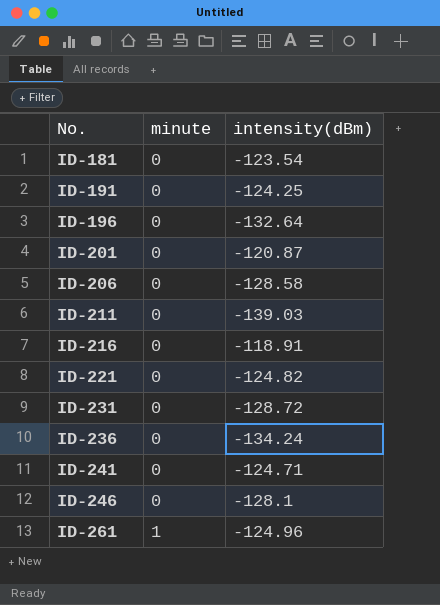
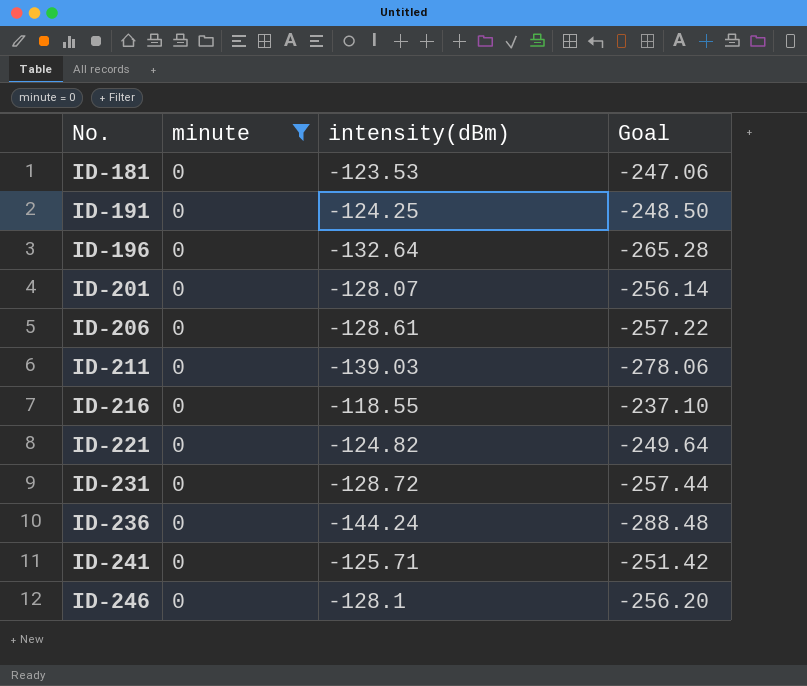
filter: none -> minute = 0
column Goal | formula: none -> [intensity(dBm)] * 2
ID-181 | intensity(dBm): -123.54 -> -123.53
ID-201 | intensity(dBm): -120.87 -> -128.07
ID-206 | intensity(dBm): -128.58 -> -128.61
ID-216 | intensity(dBm): -118.91 -> -118.55
ID-236 | intensity(dBm): -134.24 -> -144.24
ID-241 | intensity(dBm): -124.71 -> -125.71

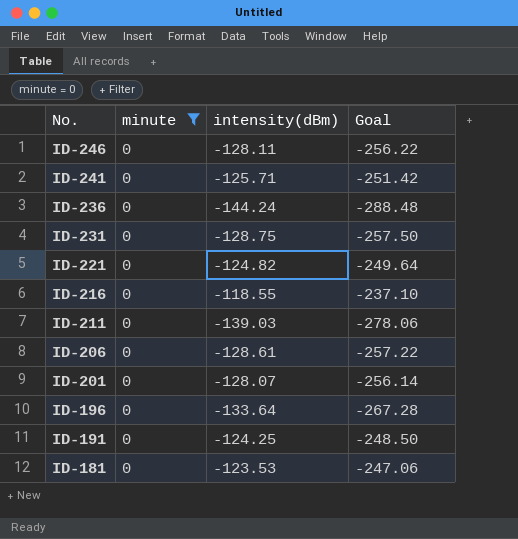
row order: No. ascending -> No. descending
ID-246 | intensity(dBm): -128.1 -> -128.11
ID-246 | Goal: -256.20 -> -256.22
ID-231 | intensity(dBm): -128.72 -> -128.75
ID-231 | Goal: -257.44 -> -257.50
ID-196 | intensity(dBm): -132.64 -> -133.64
ID-196 | Goal: -265.28 -> -267.28

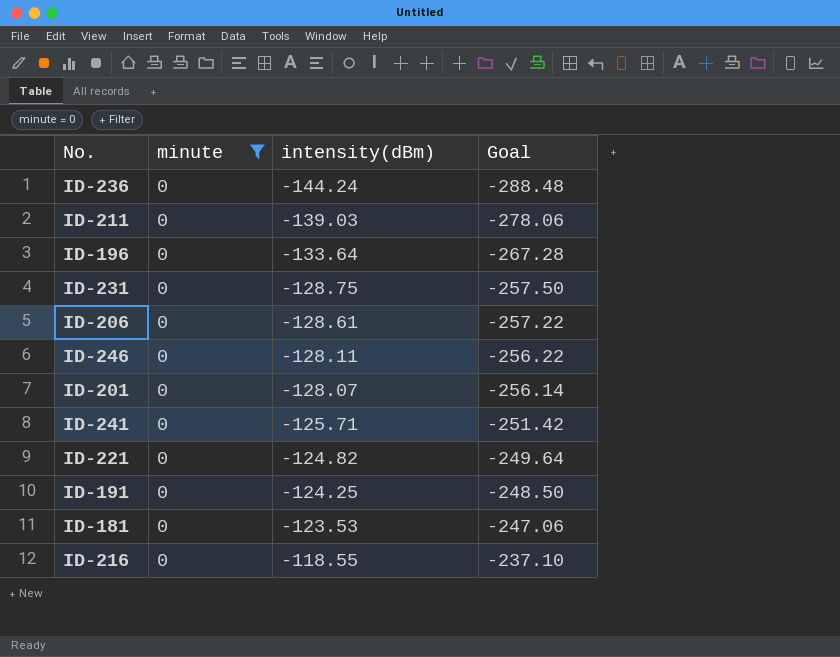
row order: No. descending -> intensity(dBm) ascending

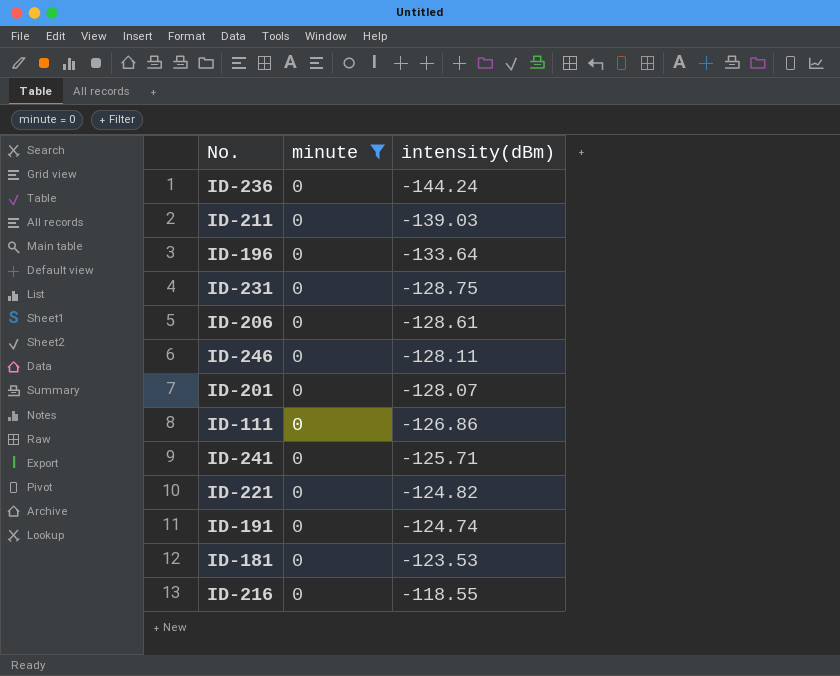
column Goal | formula: [intensity(dBm)] * 2 -> none
row ID-111: none -> 0 | -126.86
ID-191 | intensity(dBm): -124.25 -> -124.74

